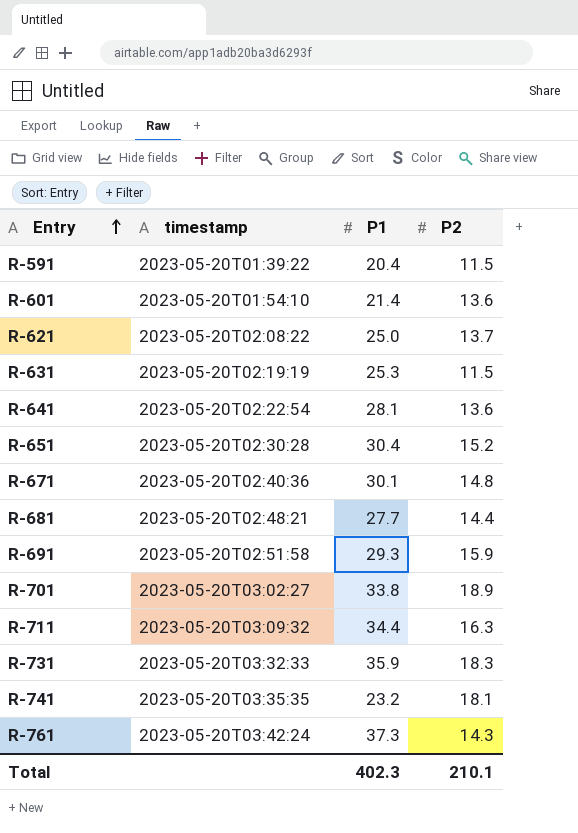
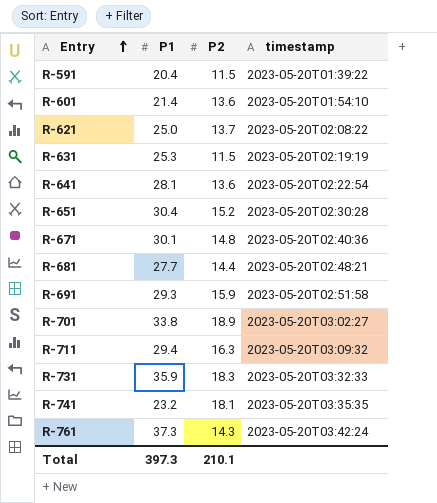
column timestamp | position: 2 -> 4
R-711 | P1: 34.4 -> 29.4
Total | P1: 402.3 -> 397.3

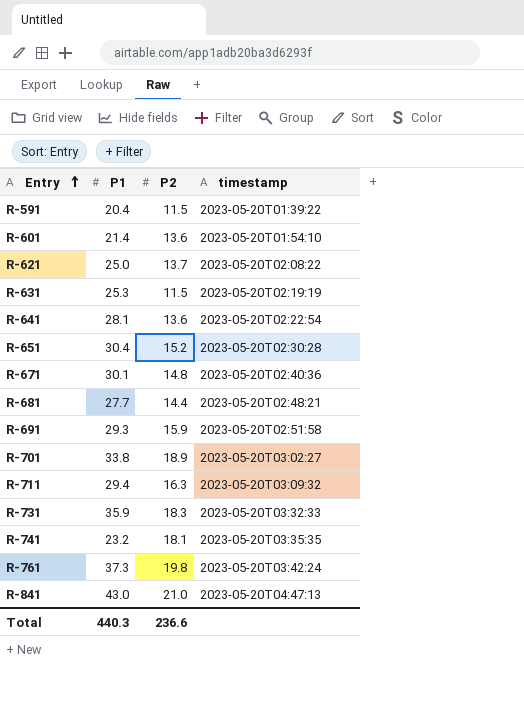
R-761 | P2: 14.3 -> 19.8
row R-841: none -> 43.0 | 21.0 | 2023-05-20T04:47:13
Total | P1: 397.3 -> 440.3
Total | P2: 210.1 -> 236.6

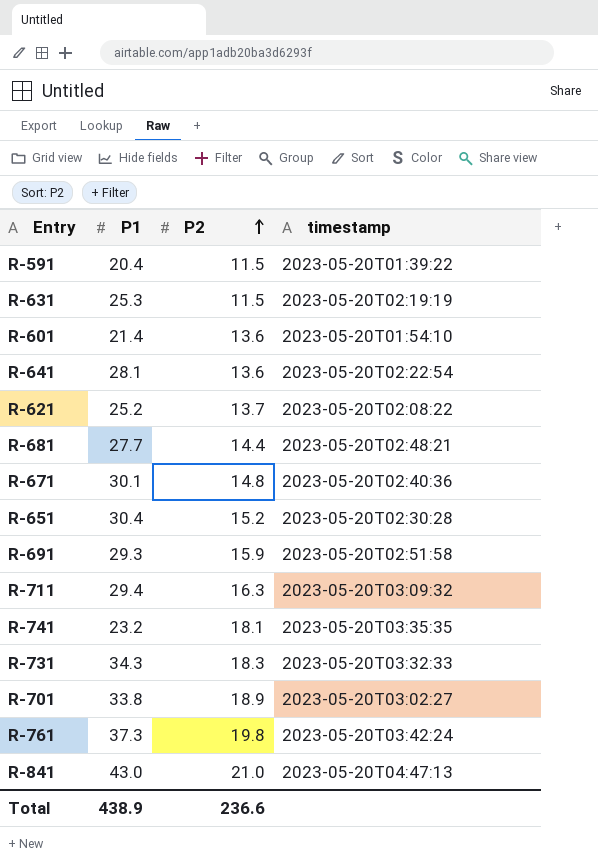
row order: Entry ascending -> P2 ascending
R-621 | P1: 25.0 -> 25.2
R-731 | P1: 35.9 -> 34.3
Total | P1: 440.3 -> 438.9

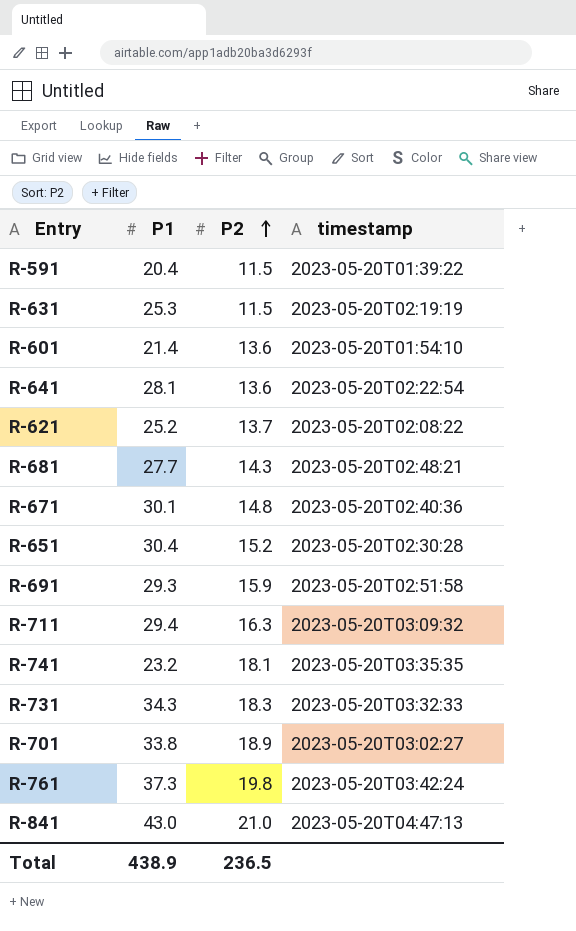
R-681 | P2: 14.4 -> 14.3
Total | P2: 236.6 -> 236.5

